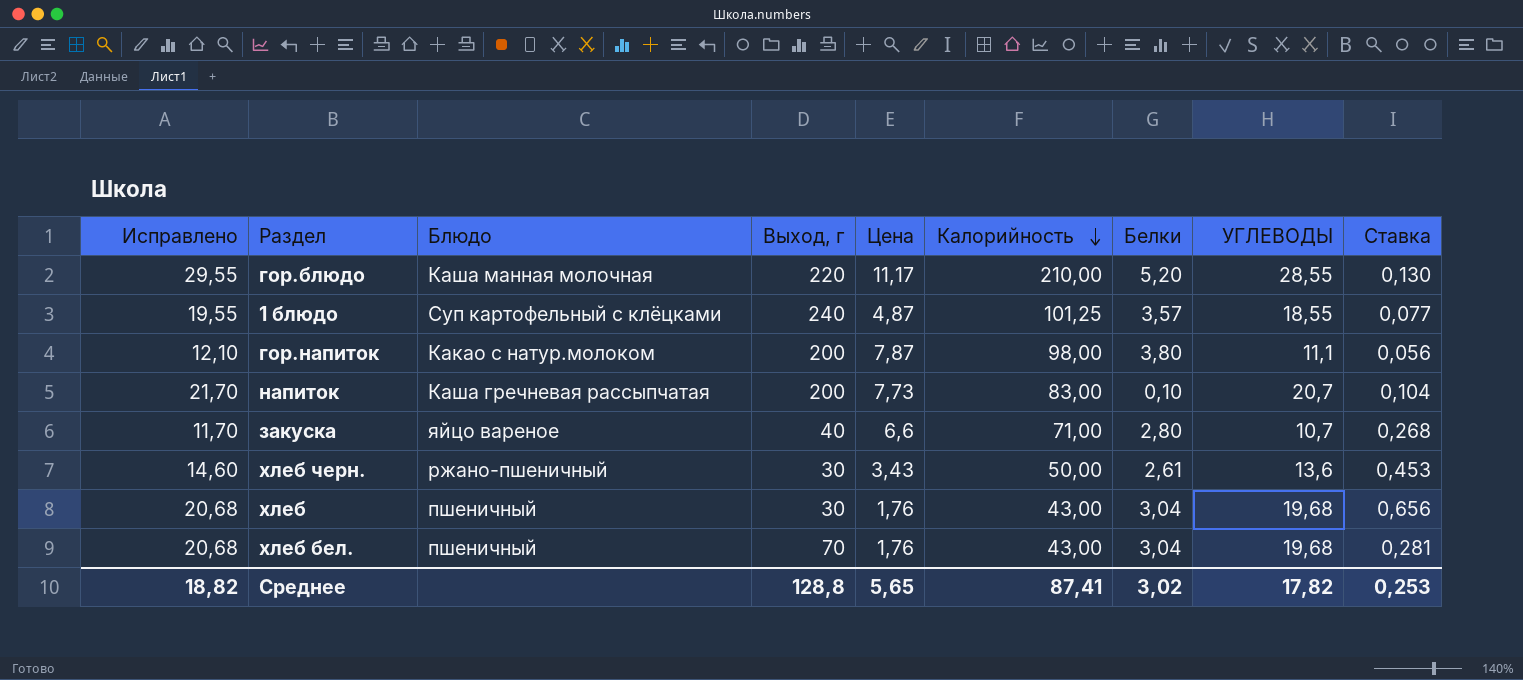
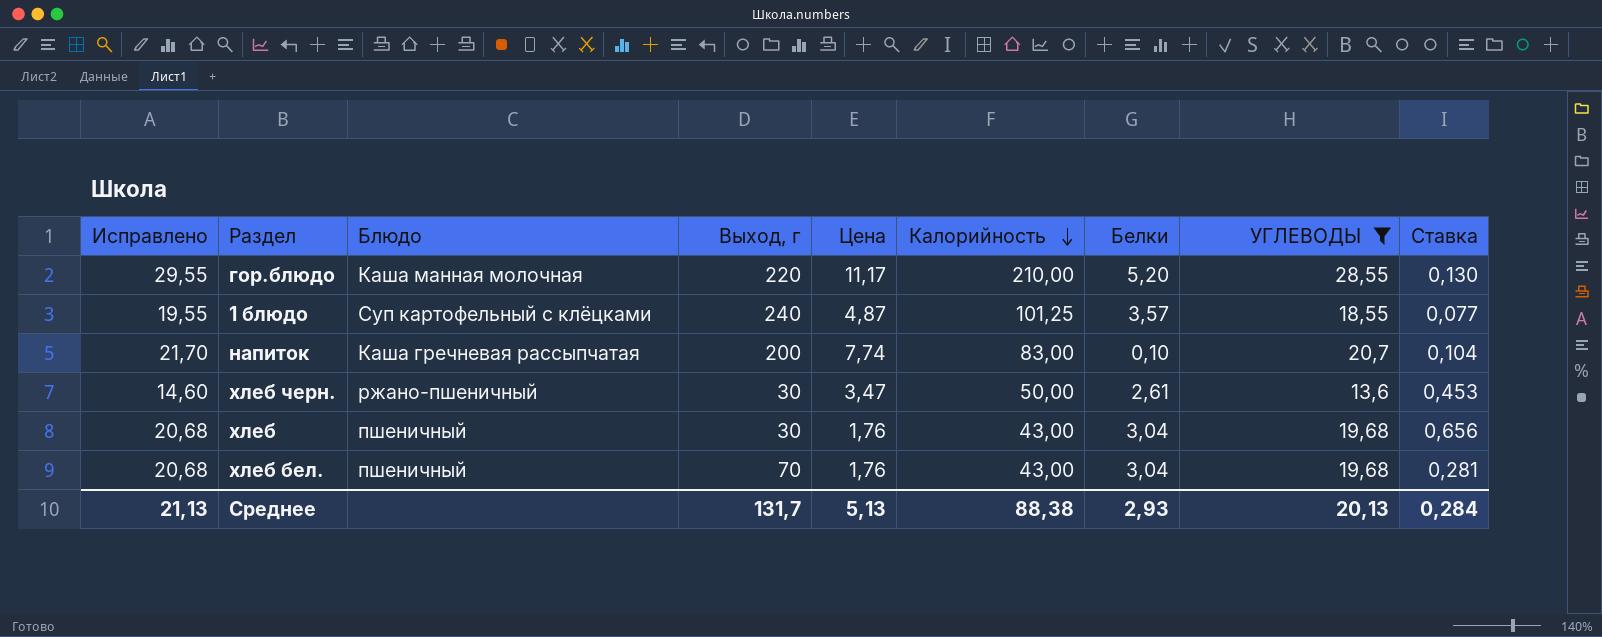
filter: none -> УГЛЕВОДЫ >= 13,6
напиток | Цена: 7,73 -> 7,74
хлеб черн. | Цена: 3,43 -> 3,47
Среднее | Исправлено: 18,82 -> 21,13
Среднее | Выход, г: 128,8 -> 131,7
Среднее | Цена: 5,65 -> 5,13
Среднее | Калорийность: 87,41 -> 88,38
Среднее | Белки: 3,02 -> 2,93
Среднее | УГЛЕВОДЫ: 17,82 -> 20,13
Среднее | Ставка: 0,253 -> 0,284

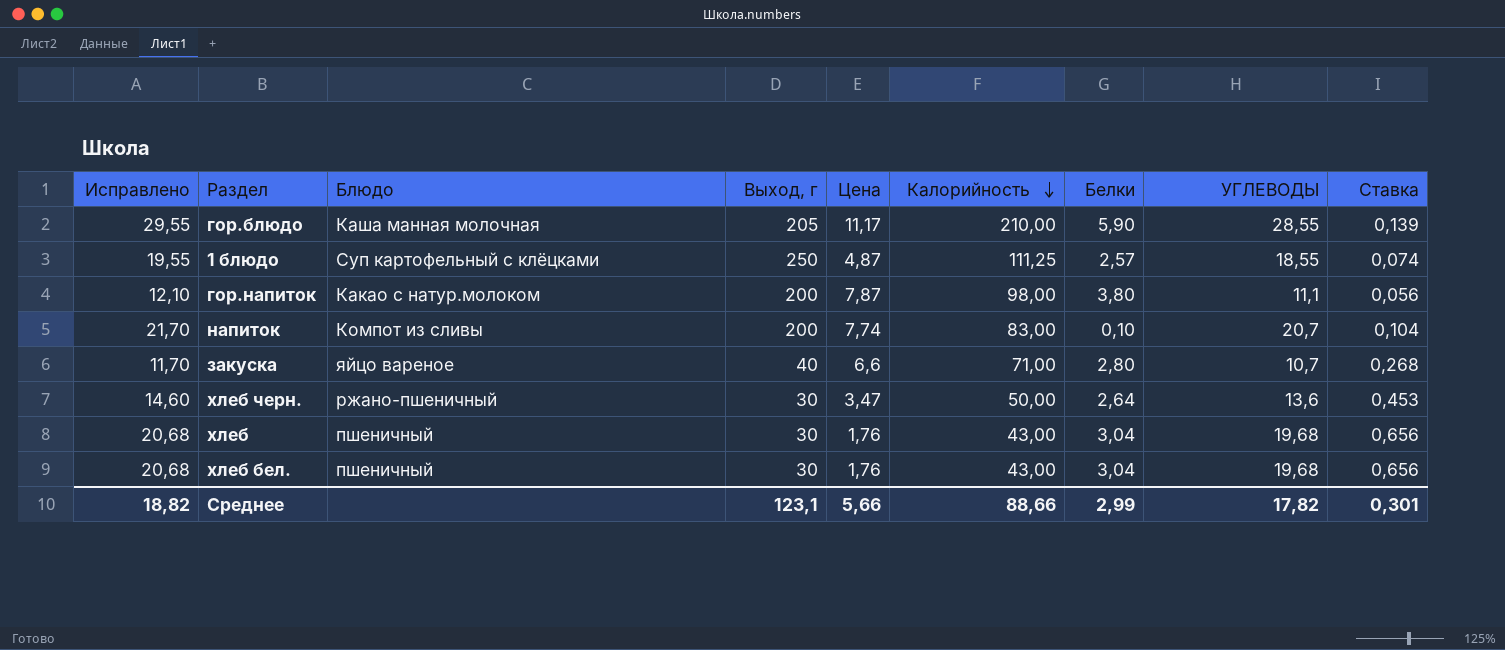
filter: УГЛЕВОДЫ >= 13,6 -> none
гор.блюдо | Выход, г: 220 -> 205
гор.блюдо | Белки: 5,20 -> 5,90
гор.блюдо | Ставка: 0,130 -> 0,139
1 блюдо | Выход, г: 240 -> 250
1 блюдо | Калорийность: 101,25 -> 111,25
1 блюдо | Белки: 3,57 -> 2,57
1 блюдо | Ставка: 0,077 -> 0,074
напиток | Блюдо: Каша гречневая рассыпчатая -> Компот из сливы
хлеб черн. | Белки: 2,61 -> 2,64
хлеб бел. | Выход, г: 70 -> 30
хлеб бел. | Ставка: 0,281 -> 0,656
Среднее | Исправлено: 21,13 -> 18,82
Среднее | Выход, г: 131,7 -> 123,1
Среднее | Цена: 5,13 -> 5,66
Среднее | Калорийность: 88,38 -> 88,66
Среднее | Белки: 2,93 -> 2,99
Среднее | УГЛЕВОДЫ: 20,13 -> 17,82
Среднее | Ставка: 0,284 -> 0,301

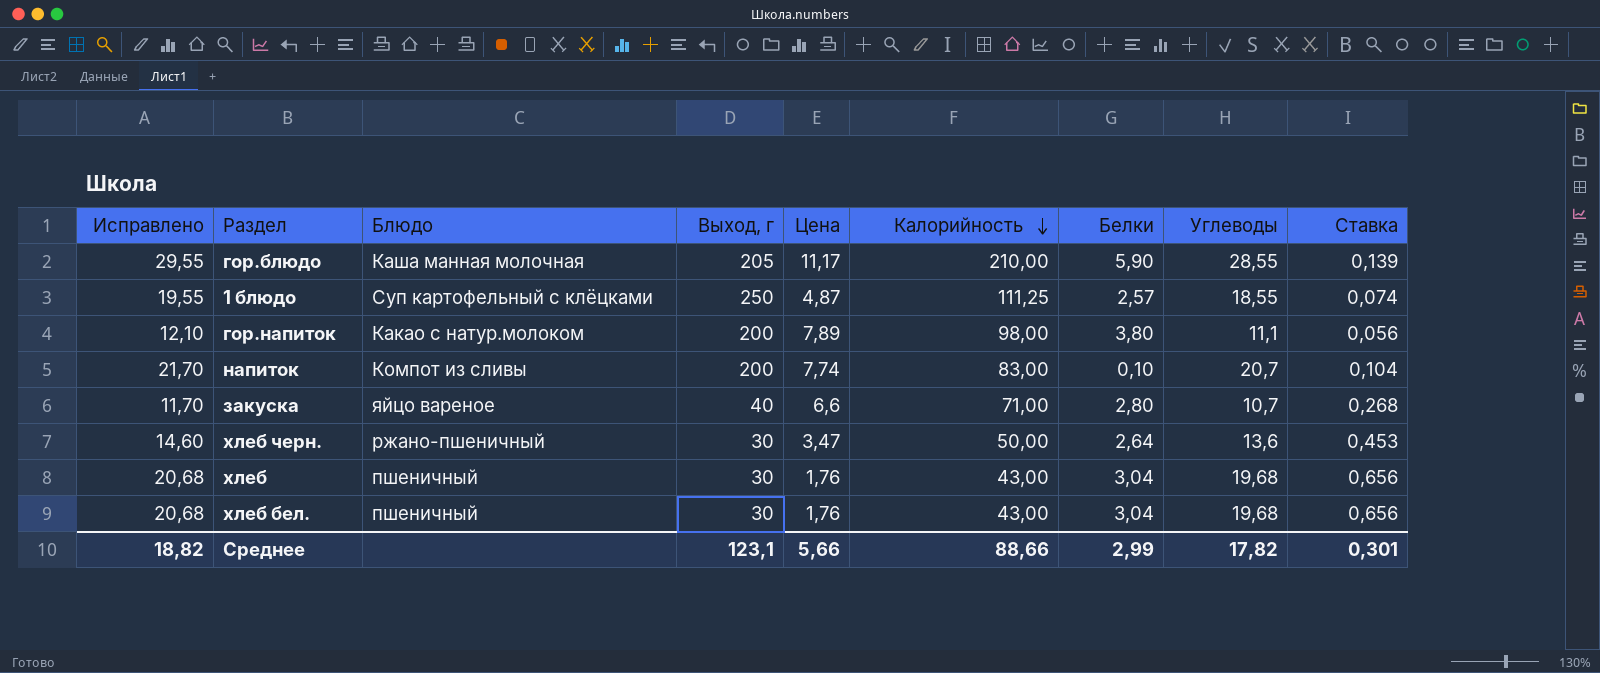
column name: УГЛЕВОДЫ -> Углеводы
гор.напиток | Цена: 7,87 -> 7,89

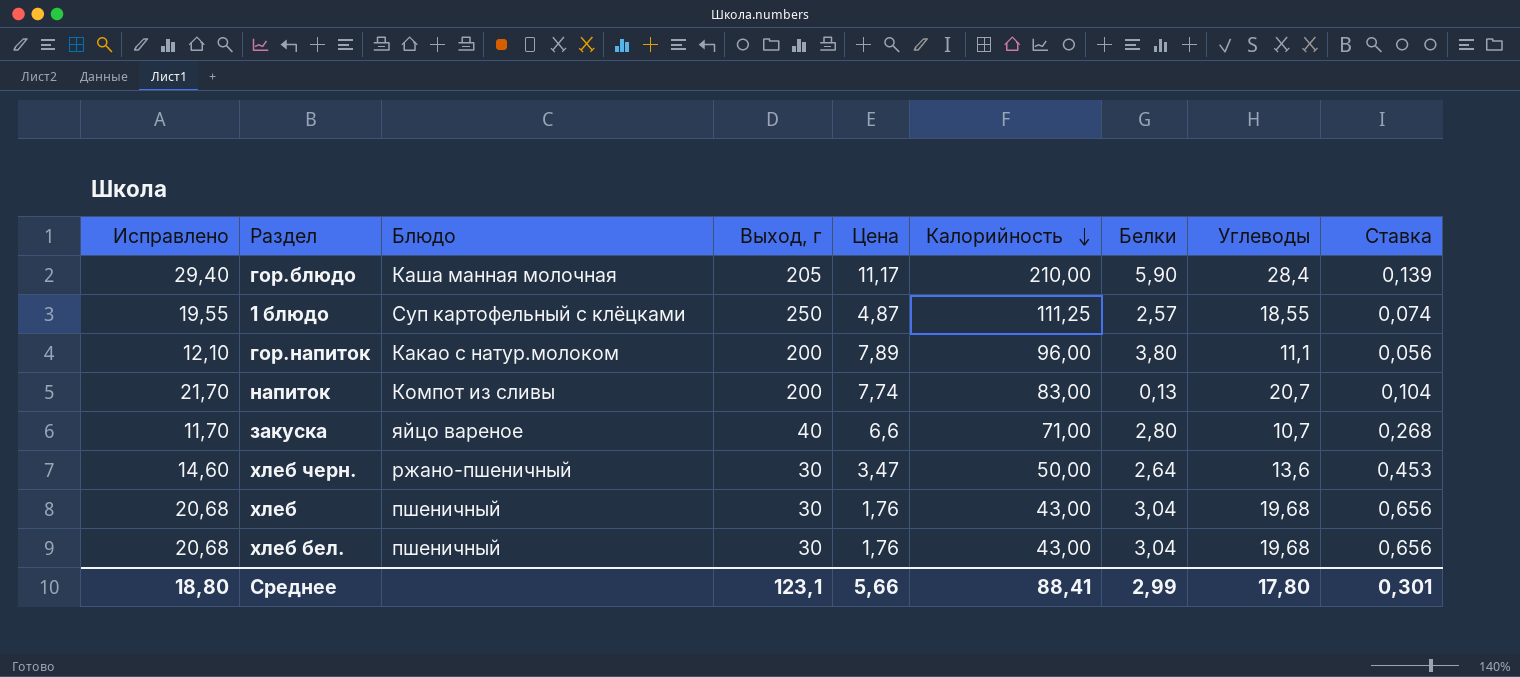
гор.блюдо | Исправлено: 29,55 -> 29,40
гор.блюдо | Углеводы: 28,55 -> 28,4
гор.напиток | Калорийность: 98,00 -> 96,00
напиток | Белки: 0,10 -> 0,13
Среднее | Исправлено: 18,82 -> 18,80
Среднее | Калорийность: 88,66 -> 88,41
Среднее | Углеводы: 17,82 -> 17,80

